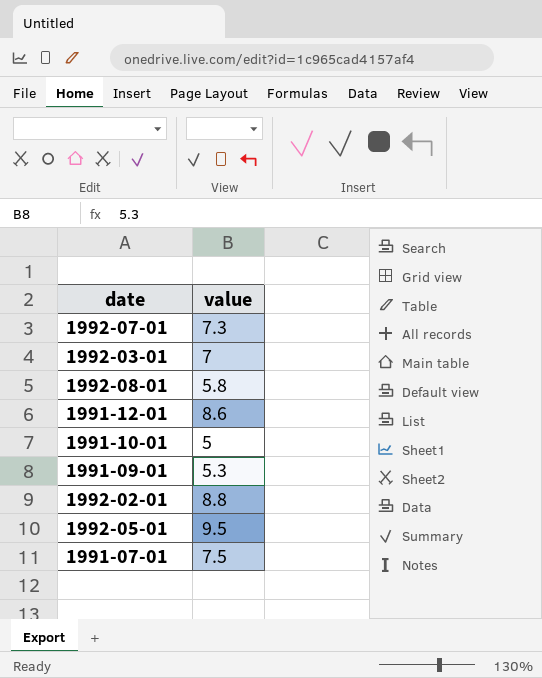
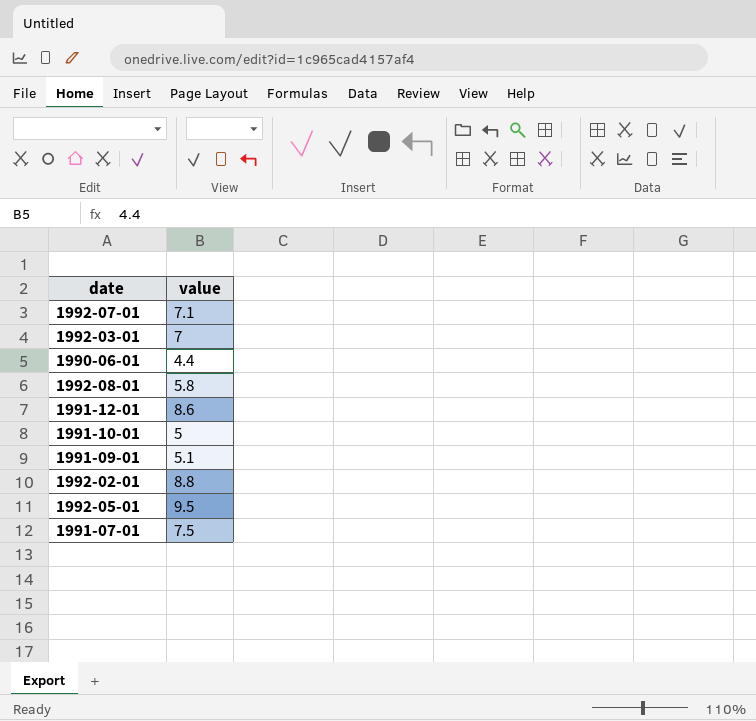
1992-07-01 | value: 7.3 -> 7.1
row 1990-06-01: none -> 4.4
1991-09-01 | value: 5.3 -> 5.1

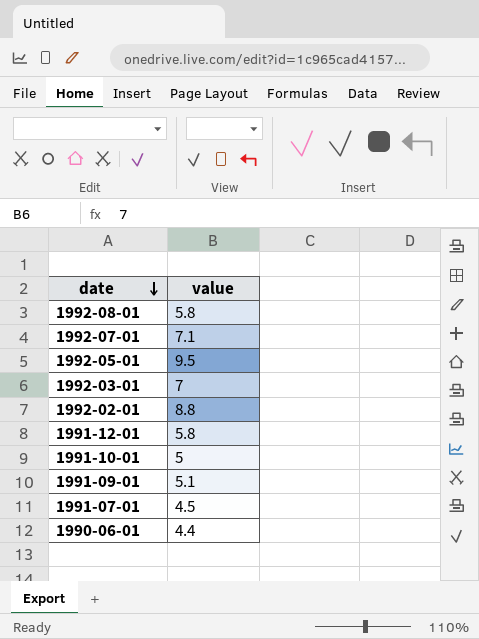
row order: none -> date descending
1991-12-01 | value: 8.6 -> 5.8
1991-07-01 | value: 7.5 -> 4.5

